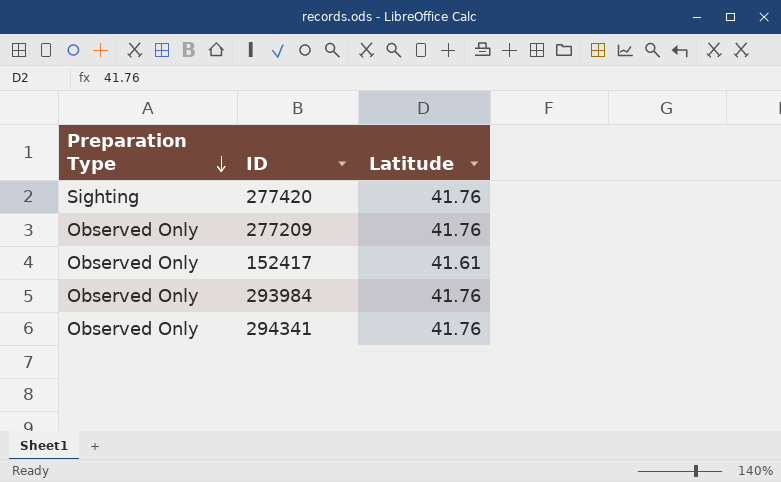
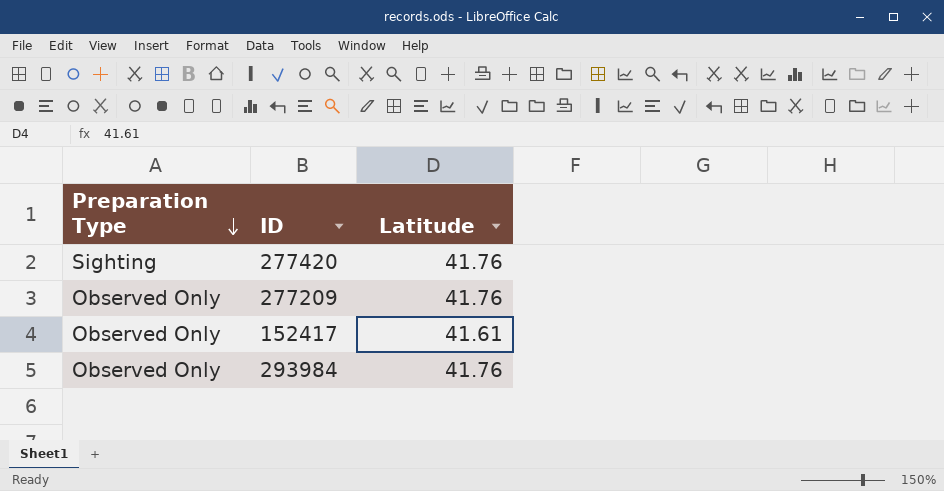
row 294341: Observed Only | 41.76 -> none

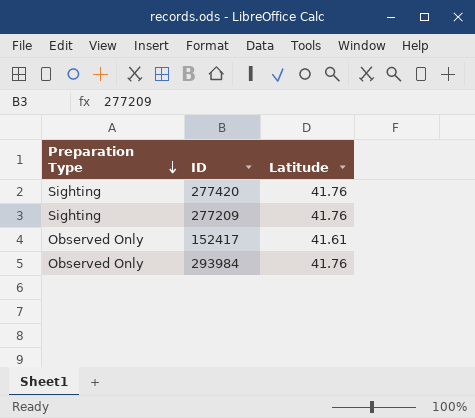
277209 | Preparation Type: Observed Only -> Sighting

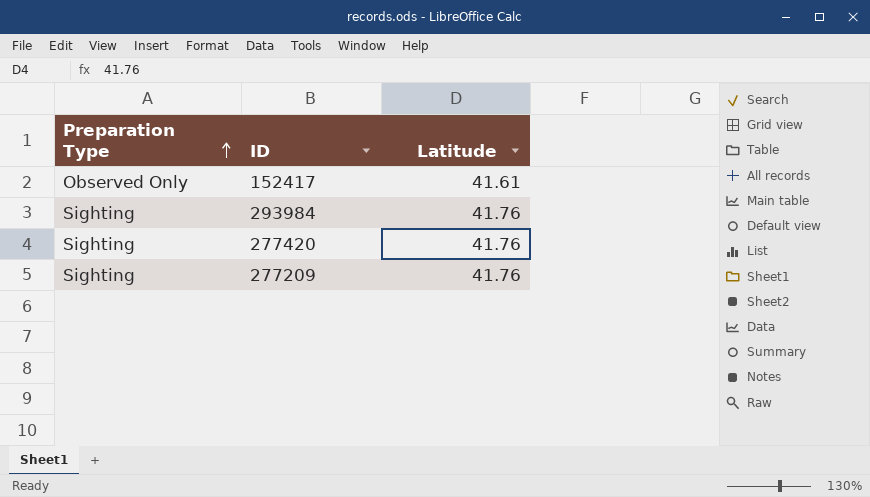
row order: Preparation Type descending -> Preparation Type ascending
293984 | Preparation Type: Observed Only -> Sighting

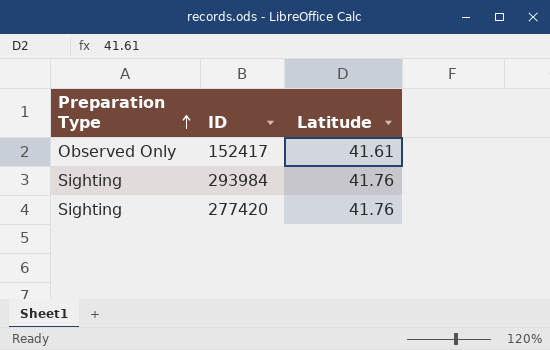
row 277209: Sighting | 41.76 -> none

